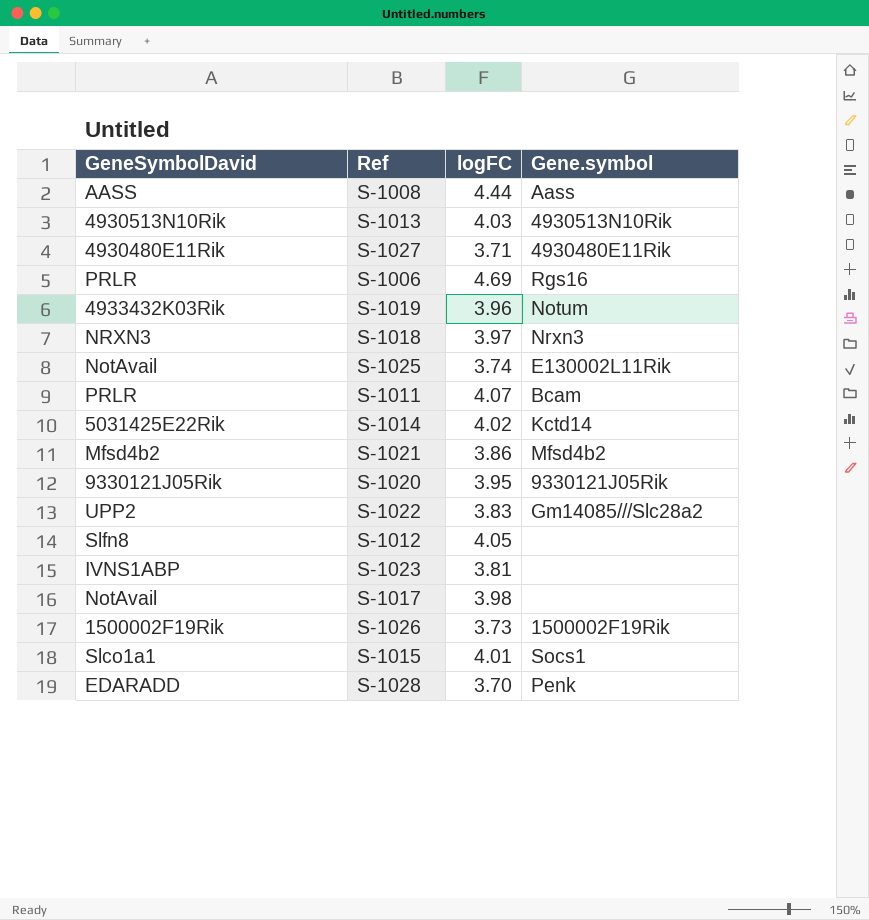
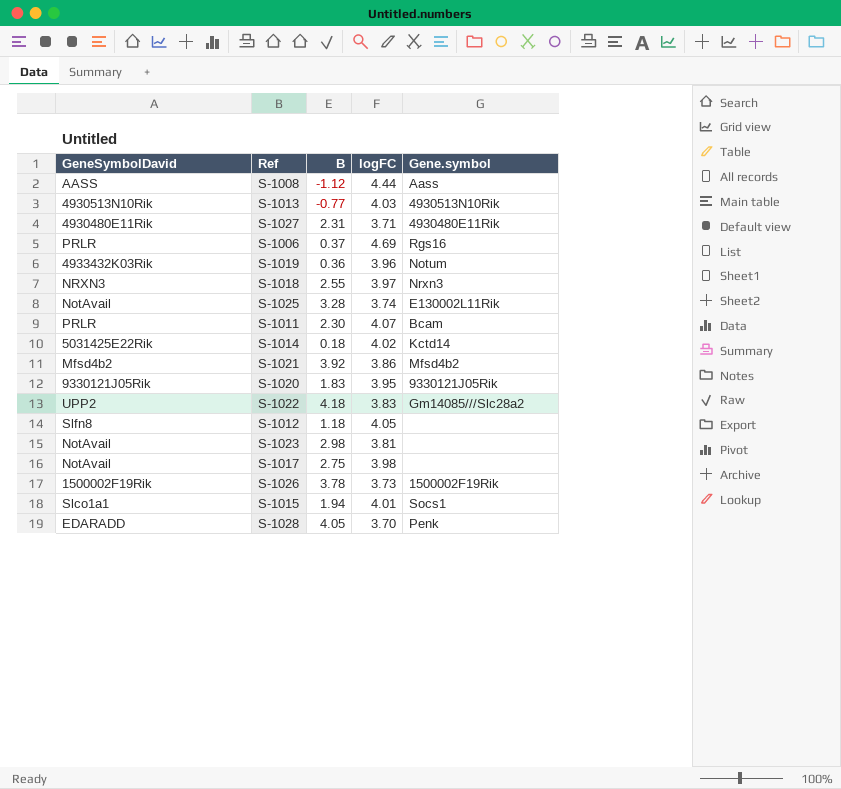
column B | position: none -> 3
S-1023 | GeneSymbolDavid: IVNS1ABP -> NotAvail

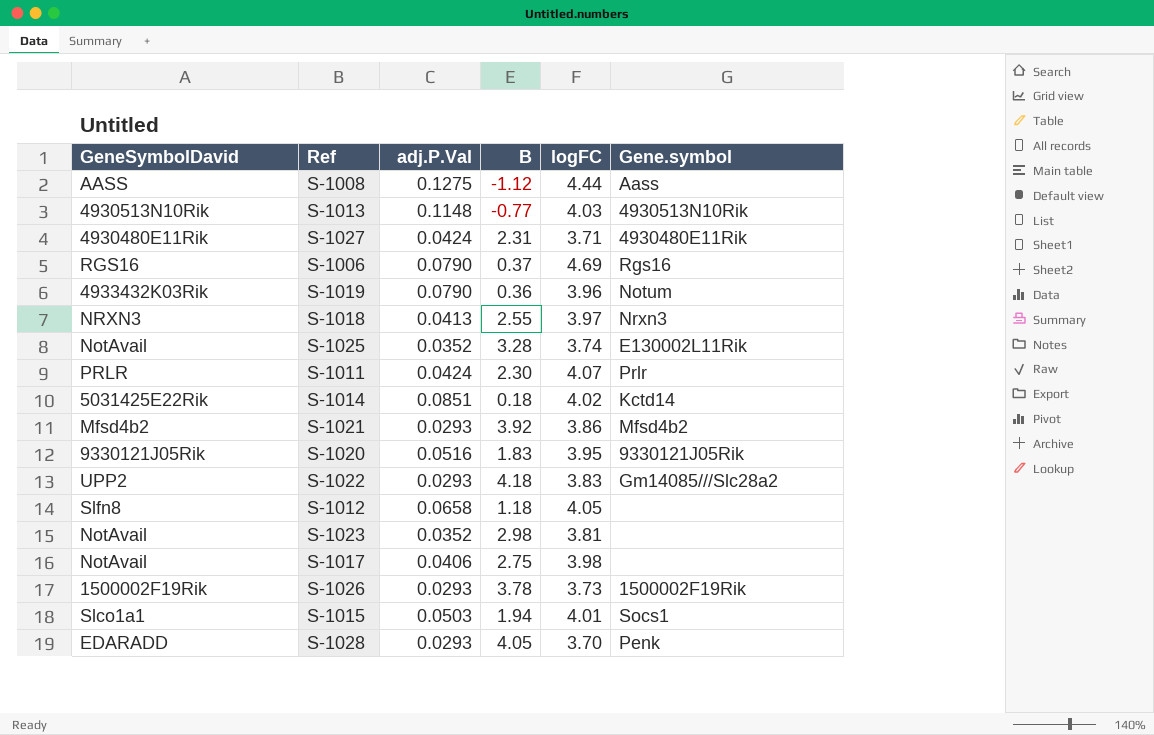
column adj.P.Val | position: none -> 3
S-1006 | GeneSymbolDavid: PRLR -> RGS16
S-1011 | Gene.symbol: Bcam -> Prlr

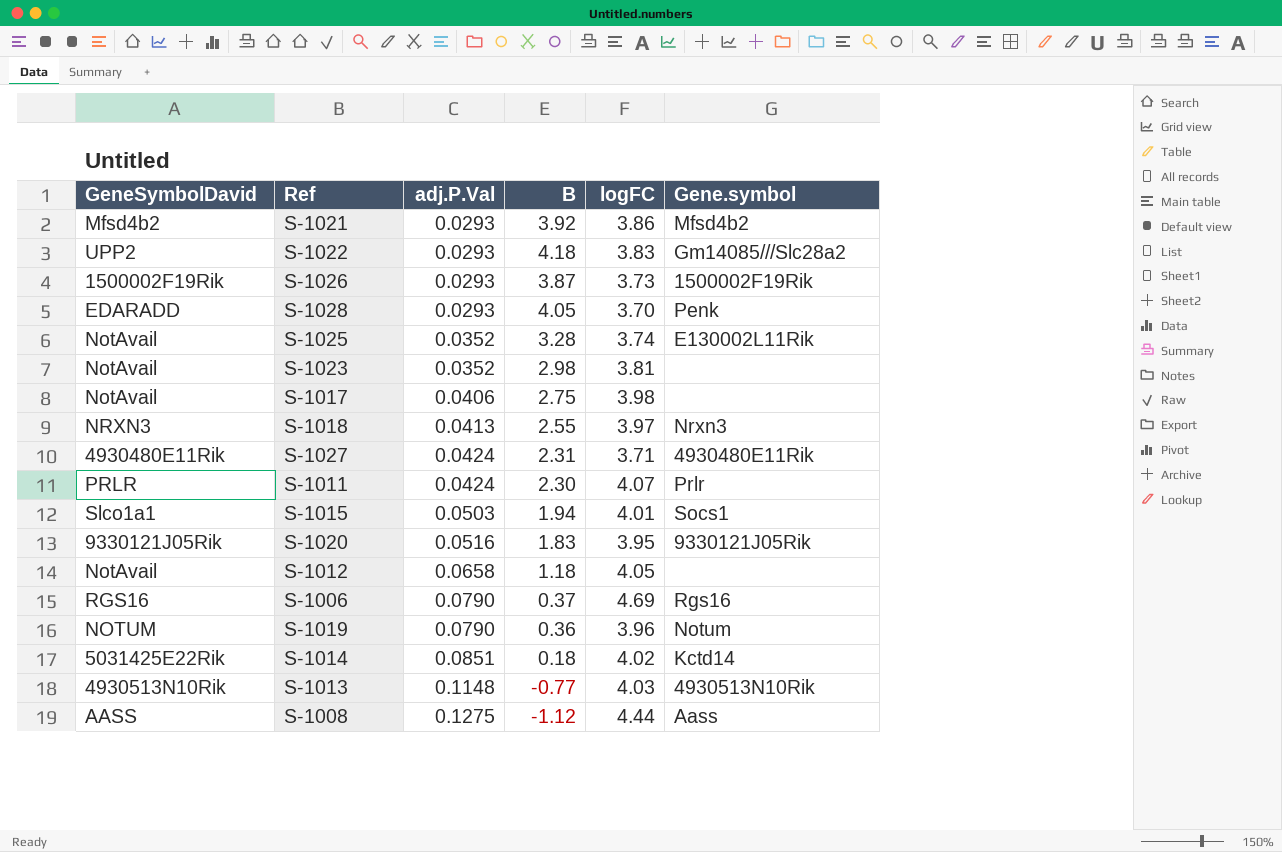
row order: none -> adj.P.Val ascending
S-1026 | B: 3.78 -> 3.87
S-1012 | GeneSymbolDavid: Slfn8 -> NotAvail
S-1019 | GeneSymbolDavid: 4933432K03Rik -> NOTUM

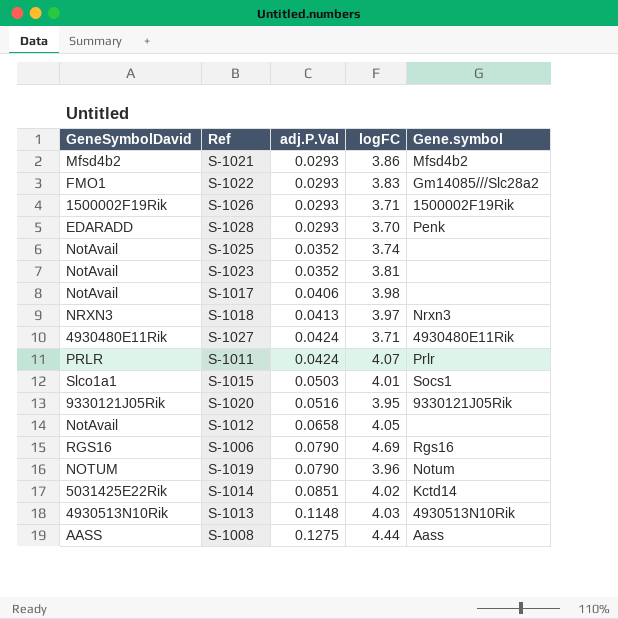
column B | position: 4 -> none
S-1022 | GeneSymbolDavid: UPP2 -> FMO1
S-1026 | logFC: 3.73 -> 3.71
S-1025 | Gene.symbol: E130002L11Rik -> none

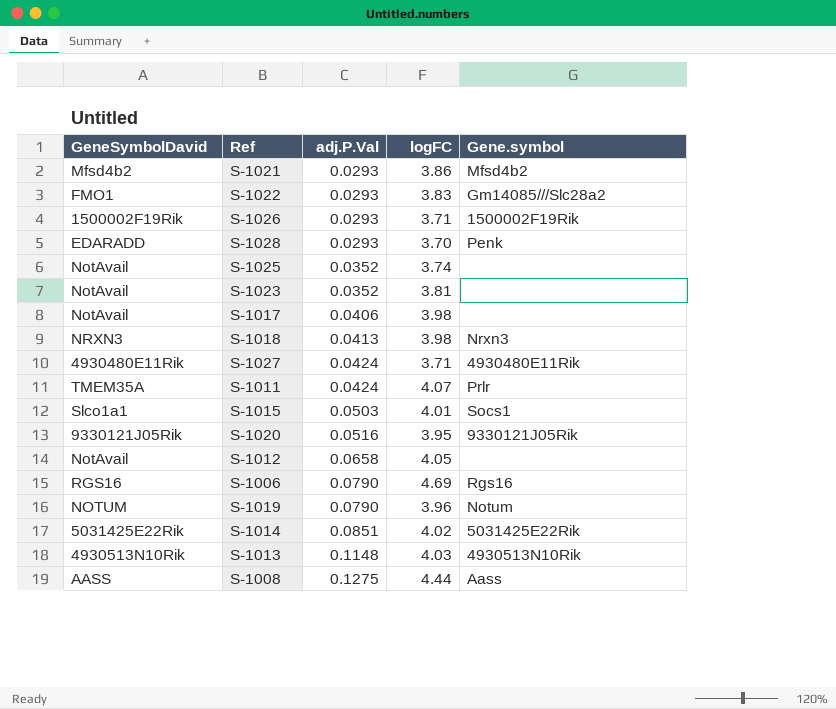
S-1018 | logFC: 3.97 -> 3.98
S-1011 | GeneSymbolDavid: PRLR -> TMEM35A
S-1014 | Gene.symbol: Kctd14 -> 5031425E22Rik

